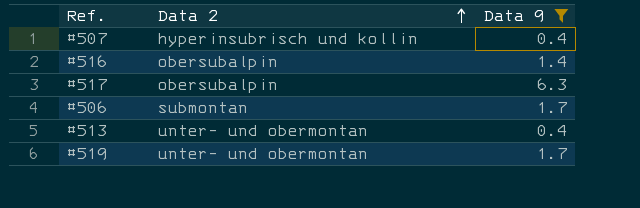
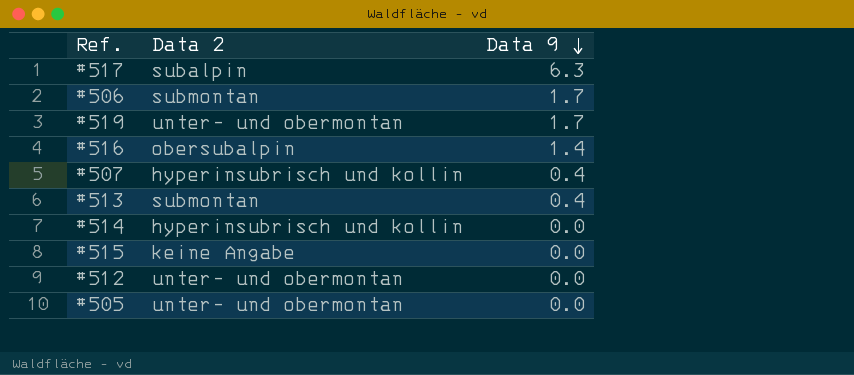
filter: Data 9 != 0.0 -> none
row order: Data 2 ascending -> Data 9 descending
#517 | Data 2: obersubalpin -> subalpin
#513 | Data 2: unter- und obermontan -> submontan

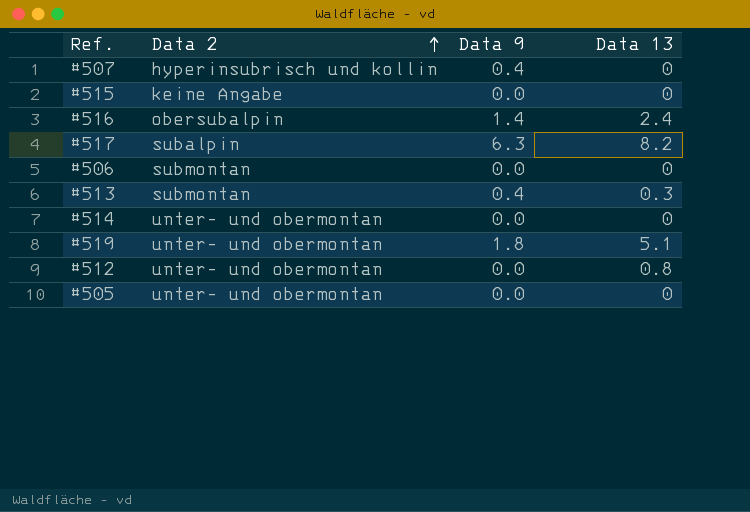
row order: Data 9 descending -> Data 2 ascending
column Data 13 | position: none -> 4
#506 | Data 9: 1.7 -> 0.0
#514 | Data 2: hyperinsubrisch und kollin -> unter- und obermontan
#519 | Data 9: 1.7 -> 1.8

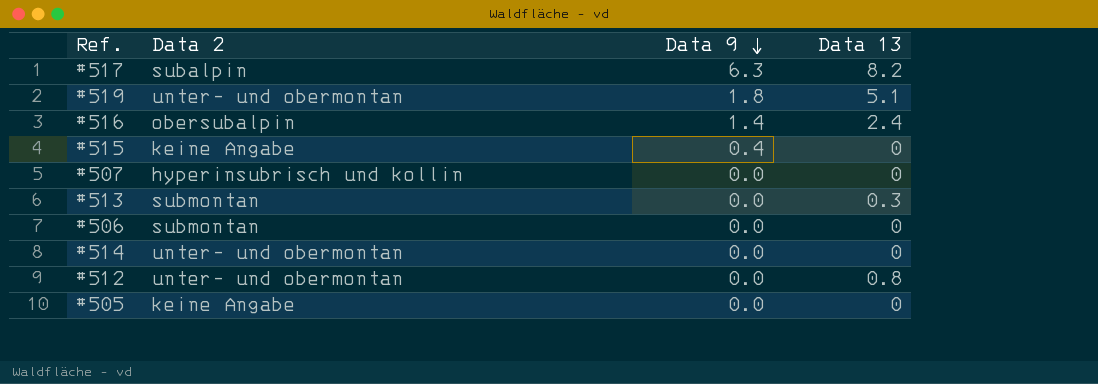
row order: Data 2 ascending -> Data 9 descending
#515 | Data 9: 0.0 -> 0.4
#507 | Data 9: 0.4 -> 0.0
#513 | Data 9: 0.4 -> 0.0
#505 | Data 2: unter- und obermontan -> keine Angabe

